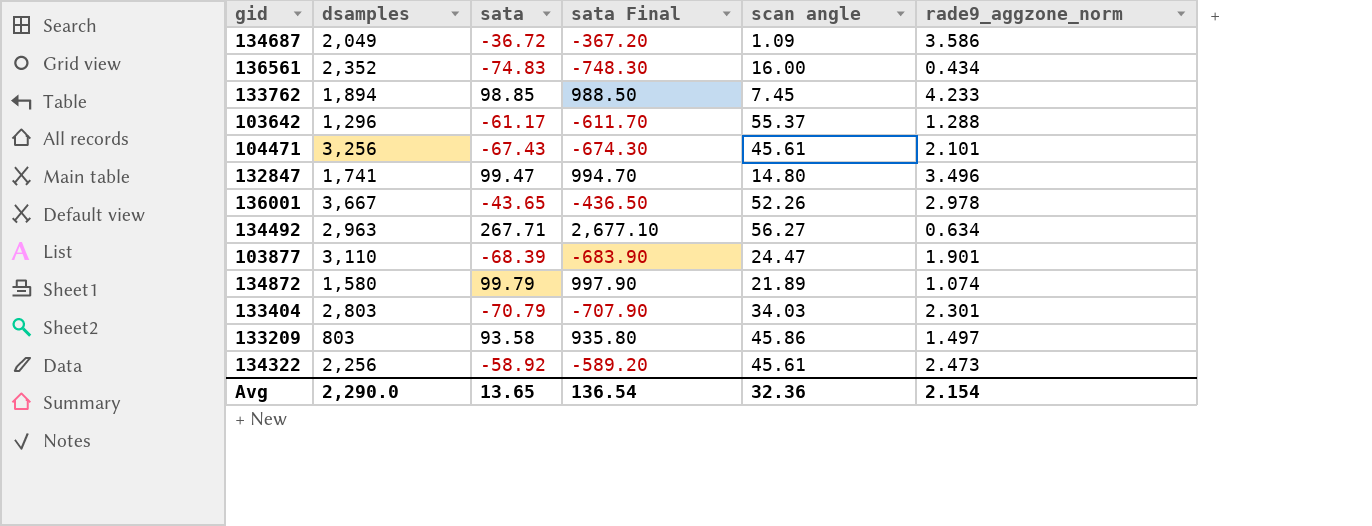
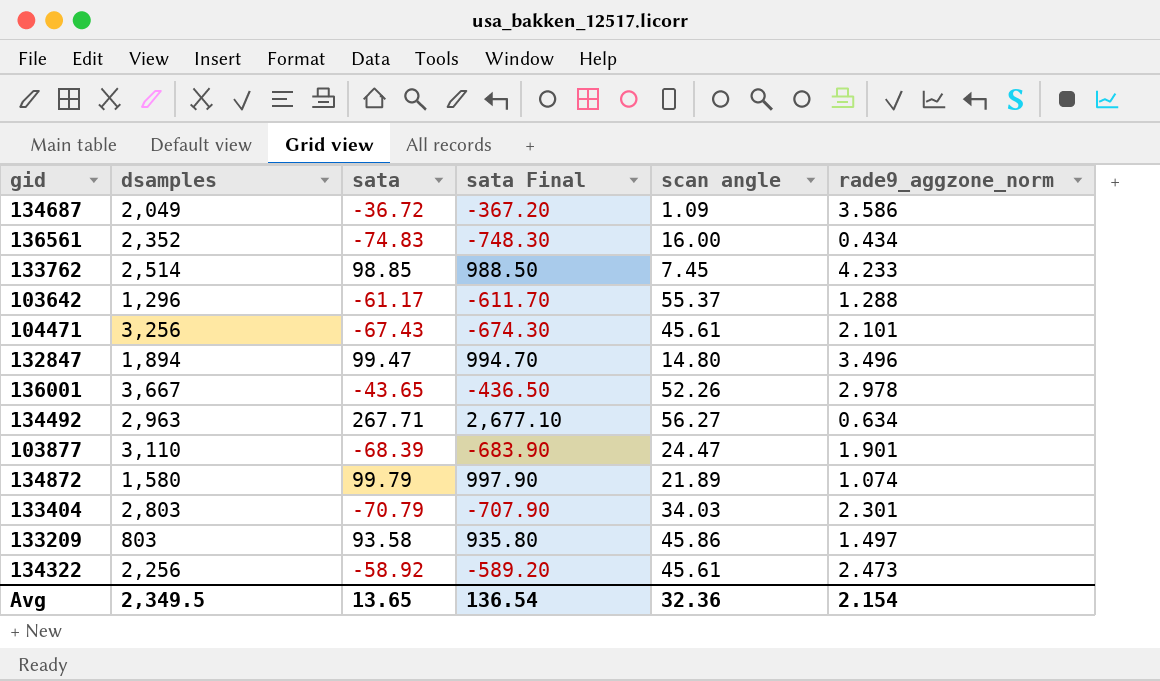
133762 | dsamples: 1,894 -> 2,514
132847 | dsamples: 1,741 -> 1,894
Avg | dsamples: 2,290.0 -> 2,349.5

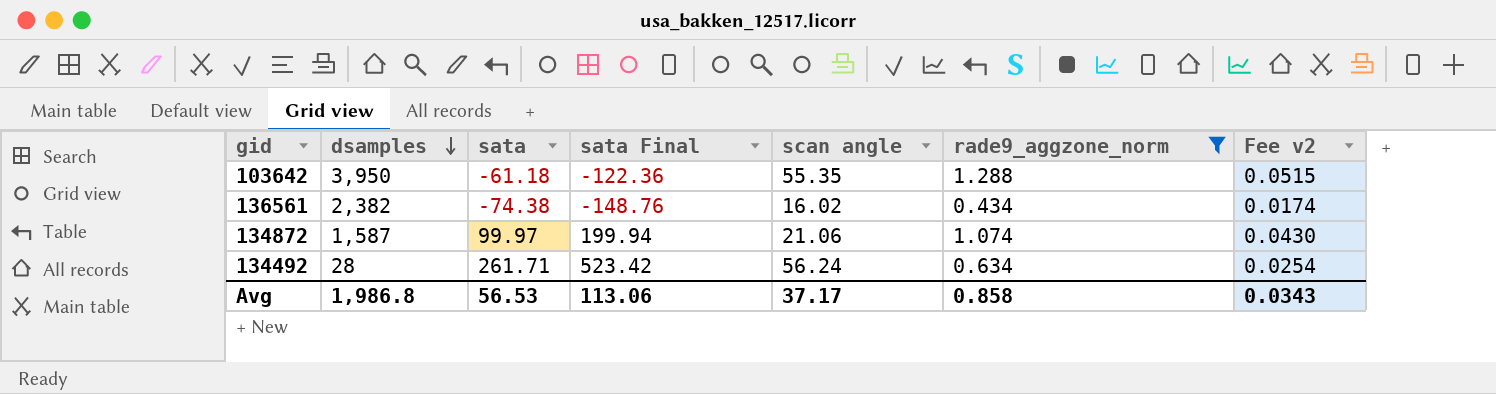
filter: none -> rade9_aggzone_norm <= 1.288
row order: none -> dsamples descending
column sata Final | formula: [sata] * 10 -> [sata] * 2
column Fee v2 | formula: none -> [rade9_aggzone_norm] * 0.04
103642 | dsamples: 1,296 -> 3,950
103642 | sata: -61.17 -> -61.18
103642 | scan angle: 55.37 -> 55.35
136561 | dsamples: 2,352 -> 2,382
136561 | sata: -74.83 -> -74.38
136561 | scan angle: 16.00 -> 16.02
134872 | dsamples: 1,580 -> 1,587
134872 | sata: 99.79 -> 99.97
134872 | scan angle: 21.89 -> 21.06
134492 | dsamples: 2,963 -> 28
134492 | sata: 267.71 -> 261.71
134492 | scan angle: 56.27 -> 56.24
Avg | dsamples: 2,349.5 -> 1,986.8
Avg | sata: 13.65 -> 56.53
Avg | sata Final: 136.54 -> 113.06
Avg | scan angle: 32.36 -> 37.17
Avg | rade9_aggzone_norm: 2.154 -> 0.858

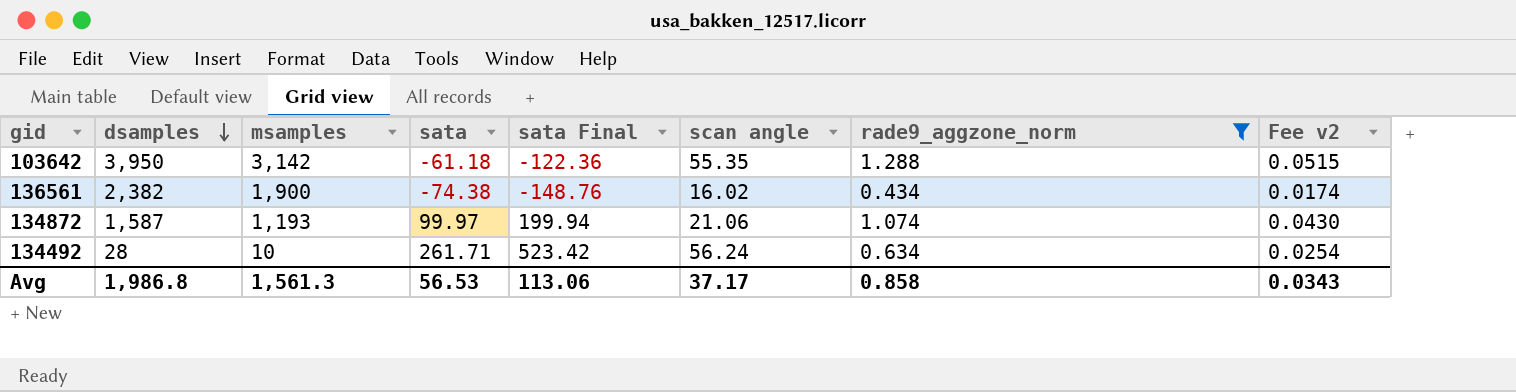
column msamples | position: none -> 3

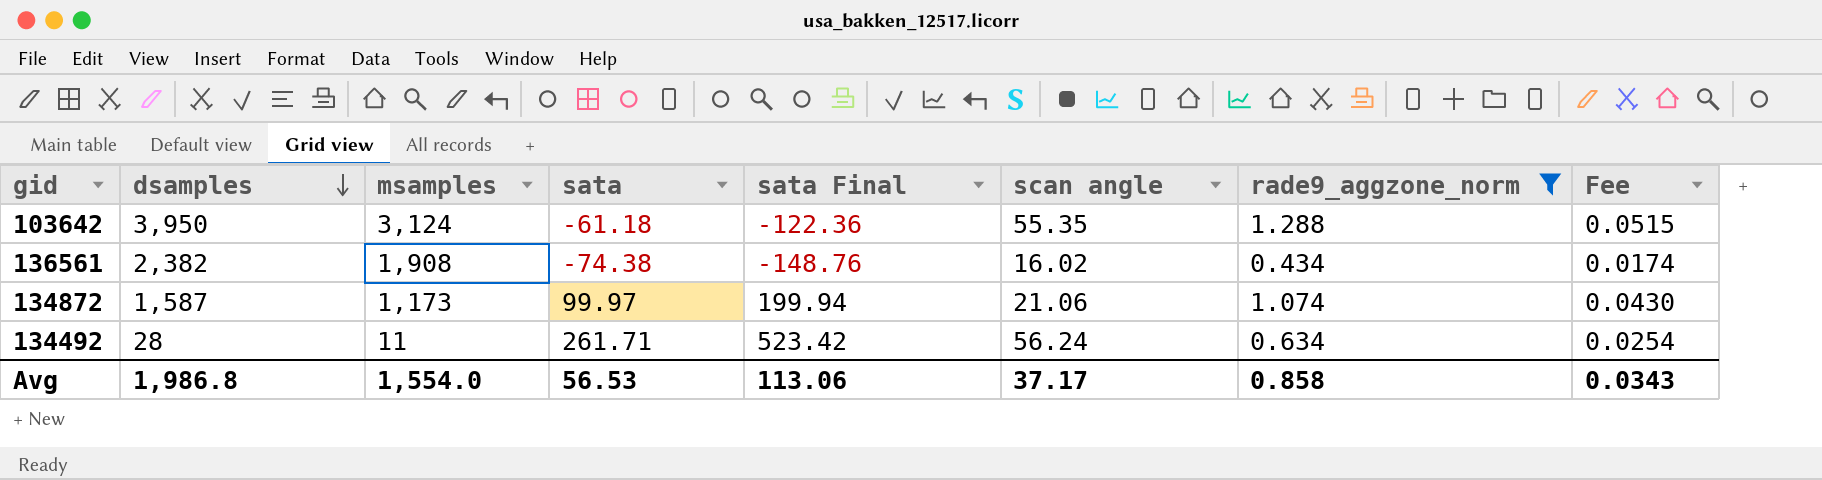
column name: Fee v2 -> Fee
103642 | msamples: 3,142 -> 3,124
136561 | msamples: 1,900 -> 1,908
134872 | msamples: 1,193 -> 1,173
134492 | msamples: 10 -> 11
Avg | msamples: 1,561.3 -> 1,554.0

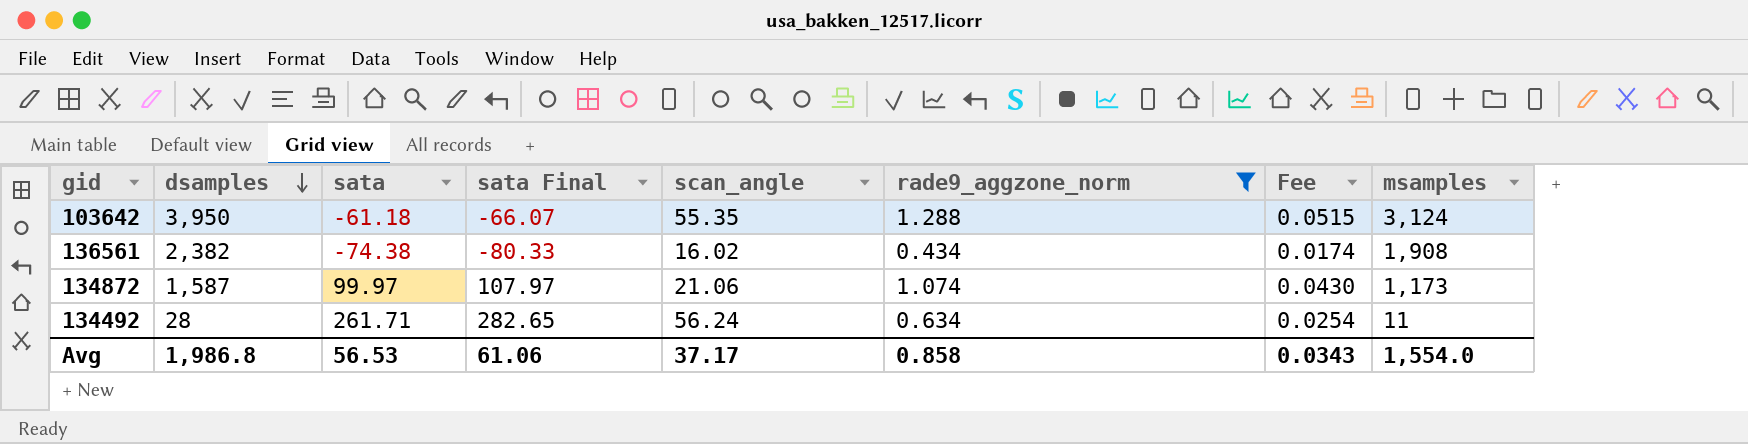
column sata Final | formula: [sata] * 2 -> [sata] * 1.08
column name: scan angle -> scan_angle
column msamples | position: 3 -> 8
Avg | sata Final: 113.06 -> 61.06

